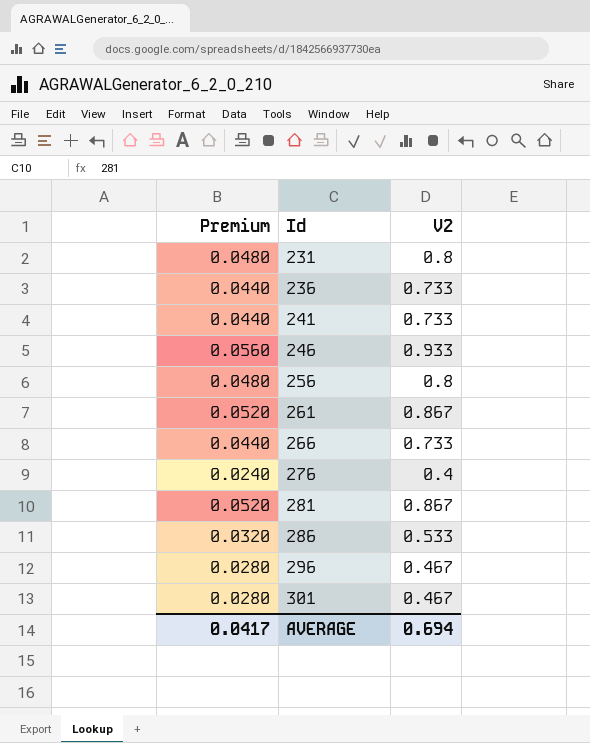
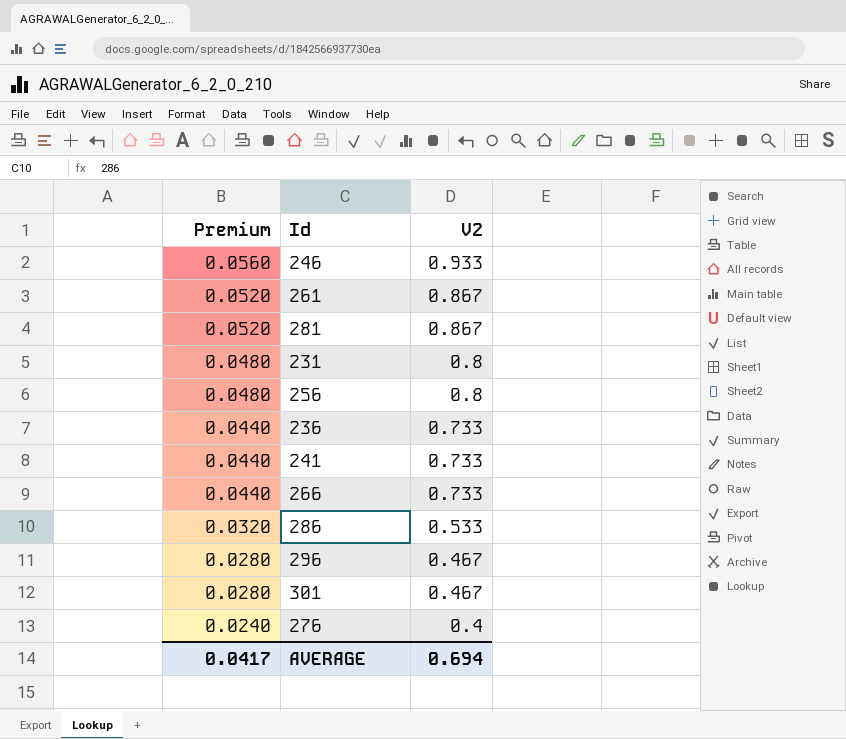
row order: Id ascending -> Premium descending

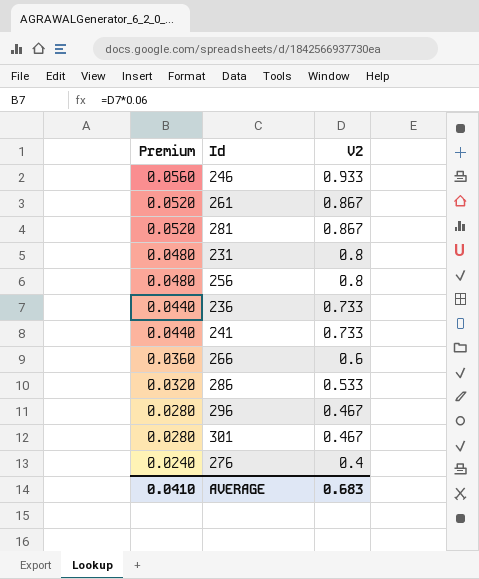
266 | Premium: 0.0440 -> 0.0360
266 | V2: 0.733 -> 0.6
AVERAGE | Premium: 0.0417 -> 0.0410
AVERAGE | V2: 0.694 -> 0.683

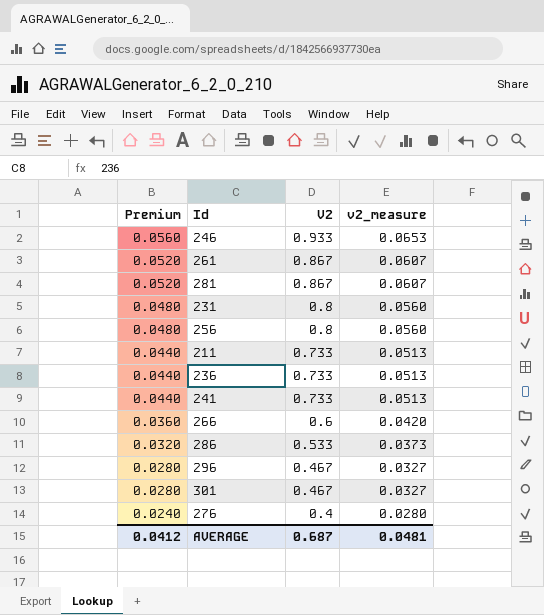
column v2_measure | formula: none -> [V2] * 0.07
row 211: none -> 0.0440 | 0.733 | 0.0513
AVERAGE | Premium: 0.0410 -> 0.0412
AVERAGE | V2: 0.683 -> 0.687

